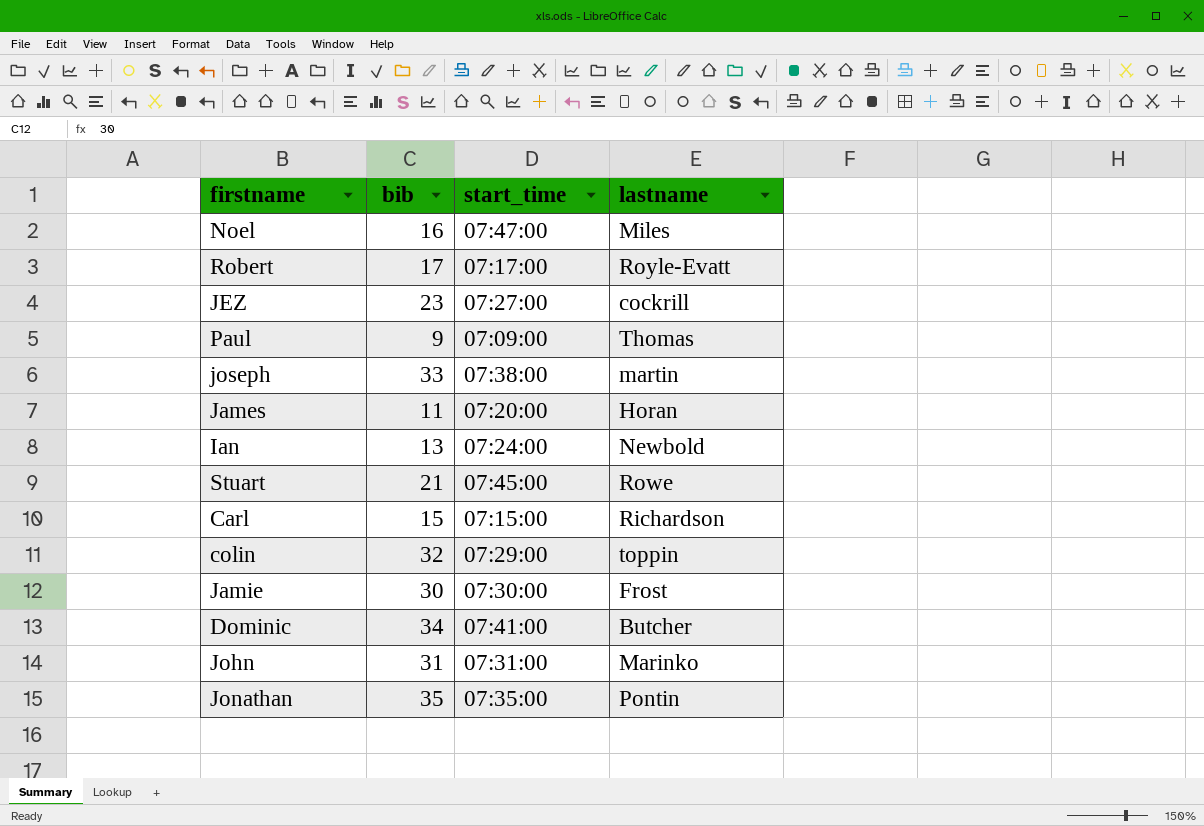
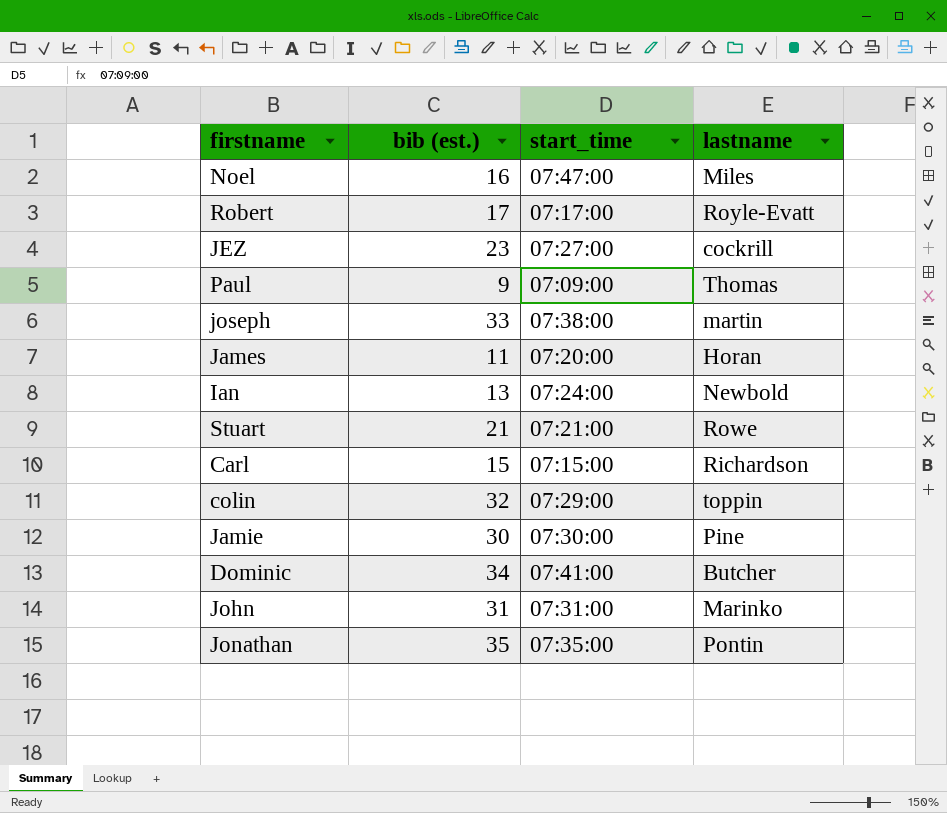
column name: bib -> bib (est.)
Stuart | start_time: 07:45:00 -> 07:21:00
Jamie | lastname: Frost -> Pine

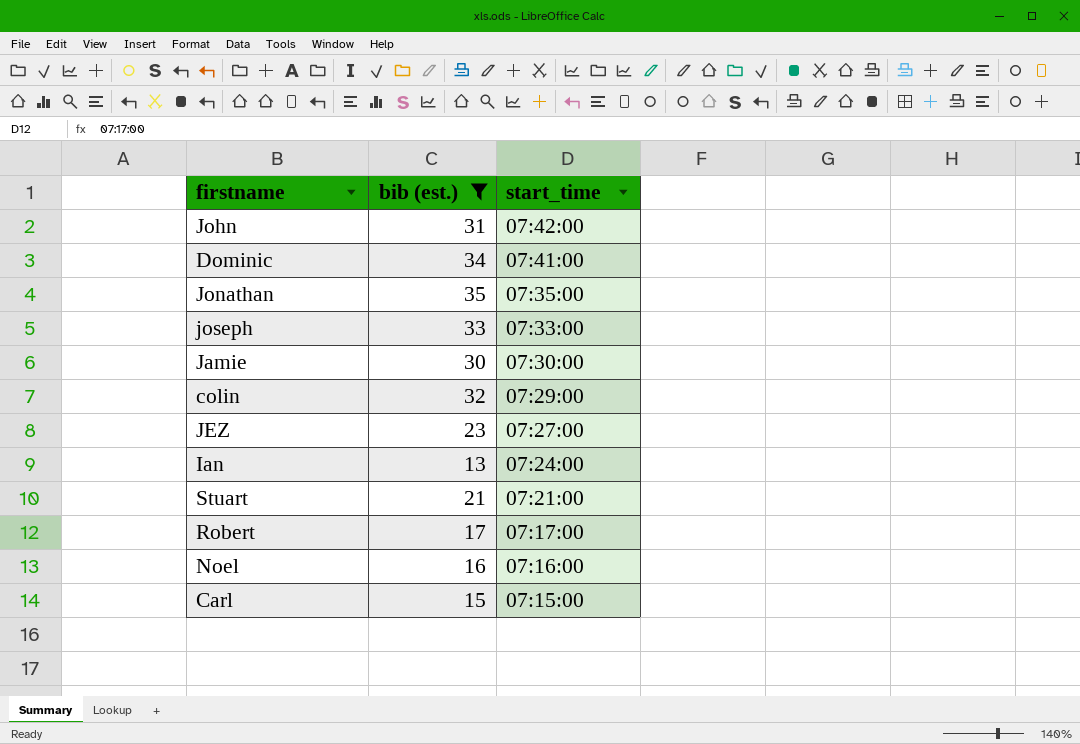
filter: none -> bib (est.) >= 13
row order: none -> start_time descending
column lastname | position: 4 -> none
John | start_time: 07:31:00 -> 07:42:00
joseph | start_time: 07:38:00 -> 07:33:00
Noel | start_time: 07:47:00 -> 07:16:00

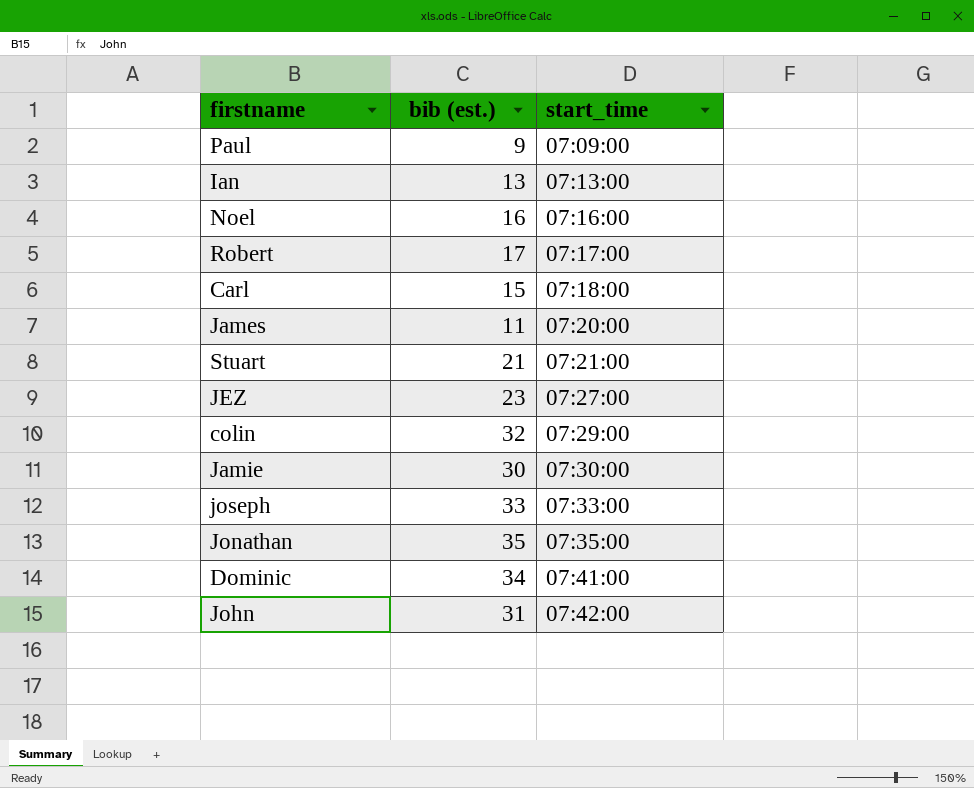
filter: bib (est.) >= 13 -> none
row order: start_time descending -> start_time ascending
Ian | start_time: 07:24:00 -> 07:13:00
Carl | start_time: 07:15:00 -> 07:18:00

